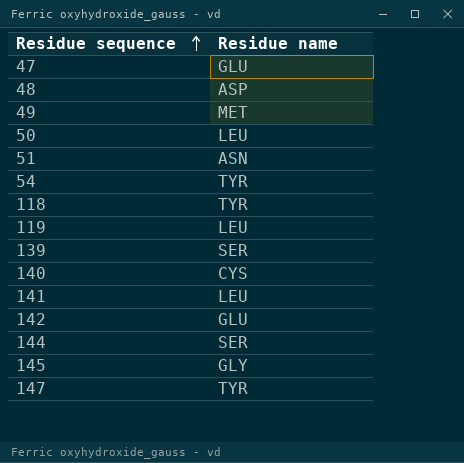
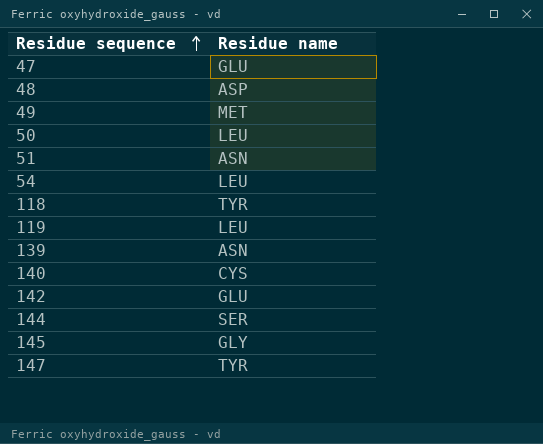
row 141: LEU -> none
54 | Residue name: TYR -> LEU
139 | Residue name: SER -> ASN

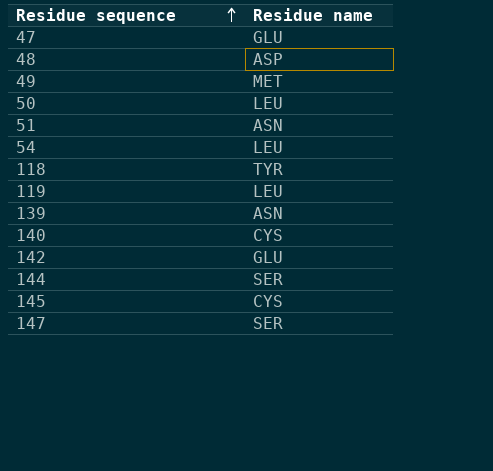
145 | Residue name: GLY -> CYS
147 | Residue name: TYR -> SER

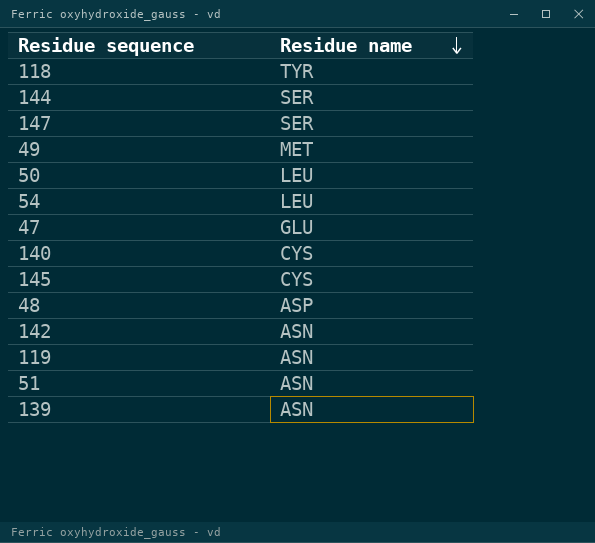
row order: Residue sequence ascending -> Residue name descending
142 | Residue name: GLU -> ASN
119 | Residue name: LEU -> ASN

